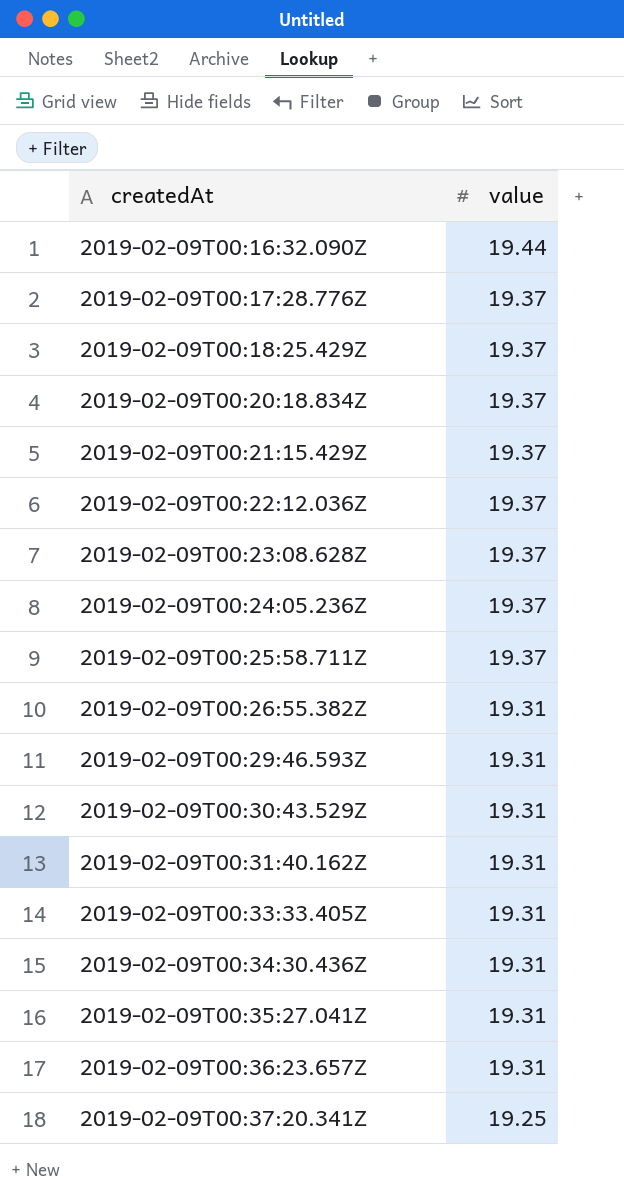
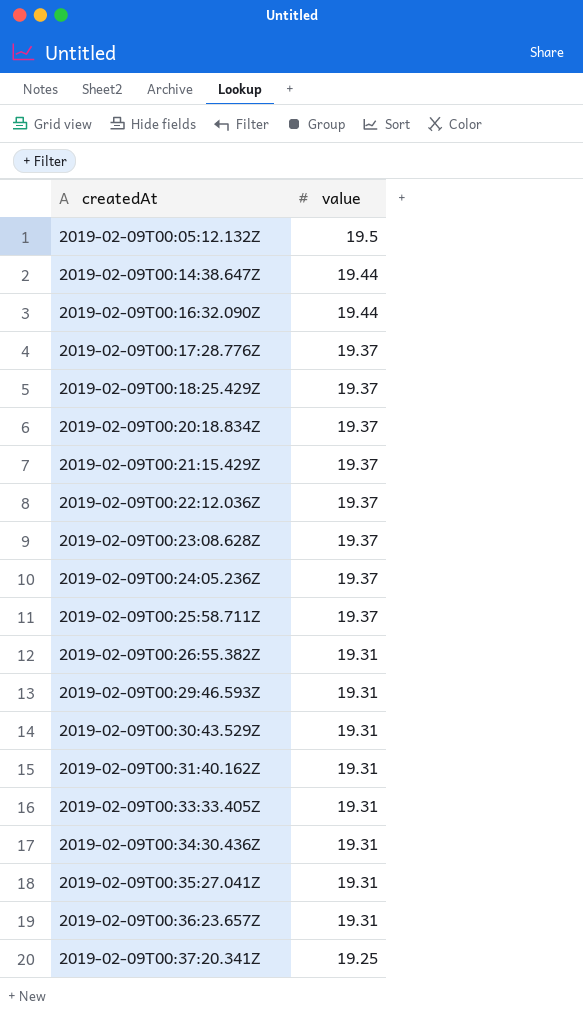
row 2019-02-09T00:05:12.132Z: none -> 19.5
row 2019-02-09T00:14:38.647Z: none -> 19.44

